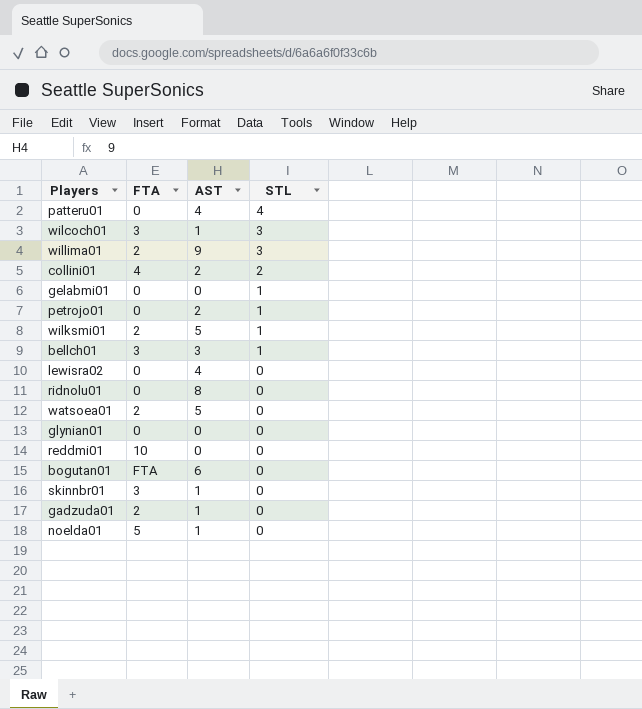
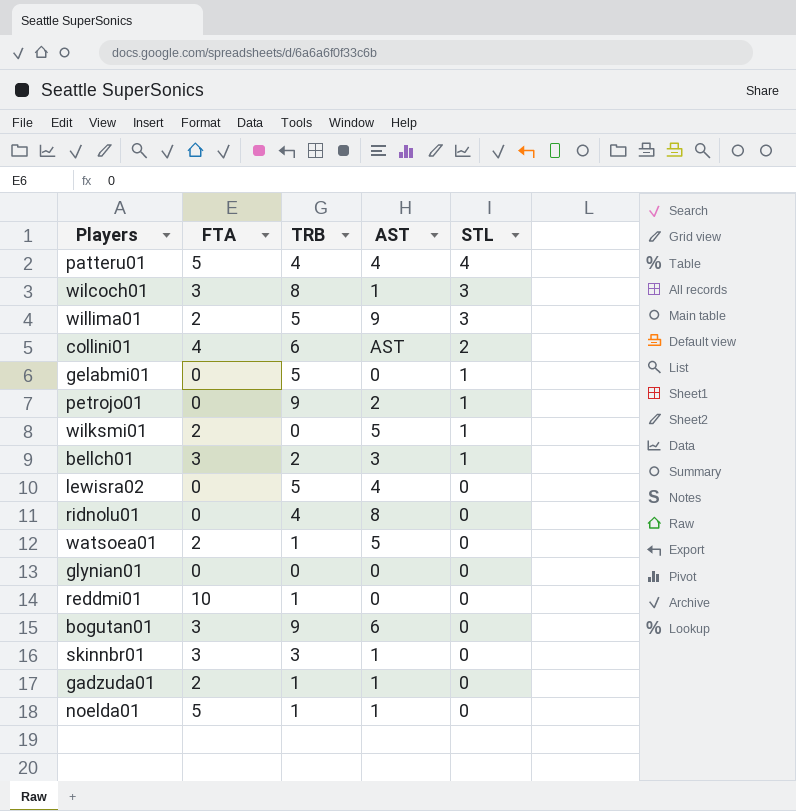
column TRB | position: none -> 3
patteru01 | FTA: 0 -> 5
collini01 | AST: 2 -> AST
bogutan01 | FTA: FTA -> 3

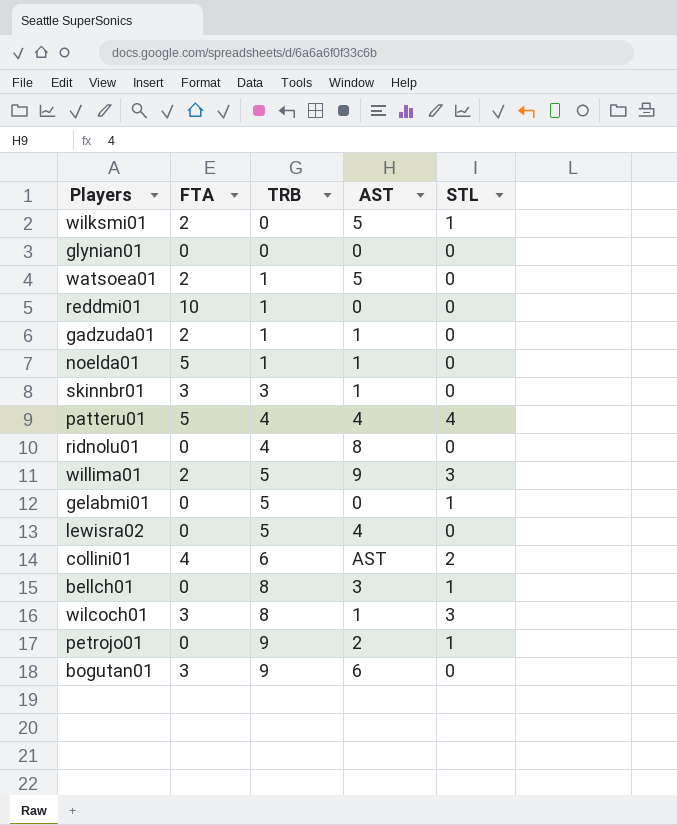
row order: STL descending -> TRB ascending
bellch01 | FTA: 3 -> 0
bellch01 | TRB: 2 -> 8

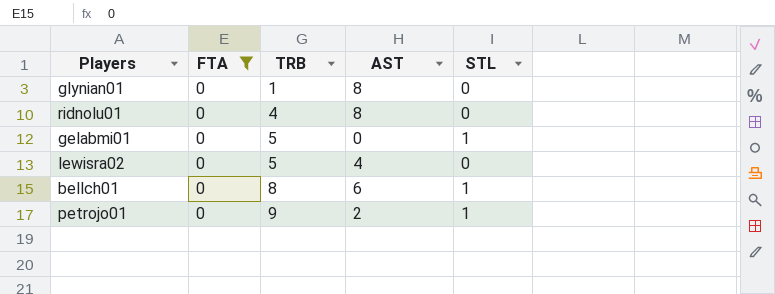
filter: none -> FTA = 0
glynian01 | TRB: 0 -> 1
glynian01 | AST: 0 -> 8
bellch01 | AST: 3 -> 6

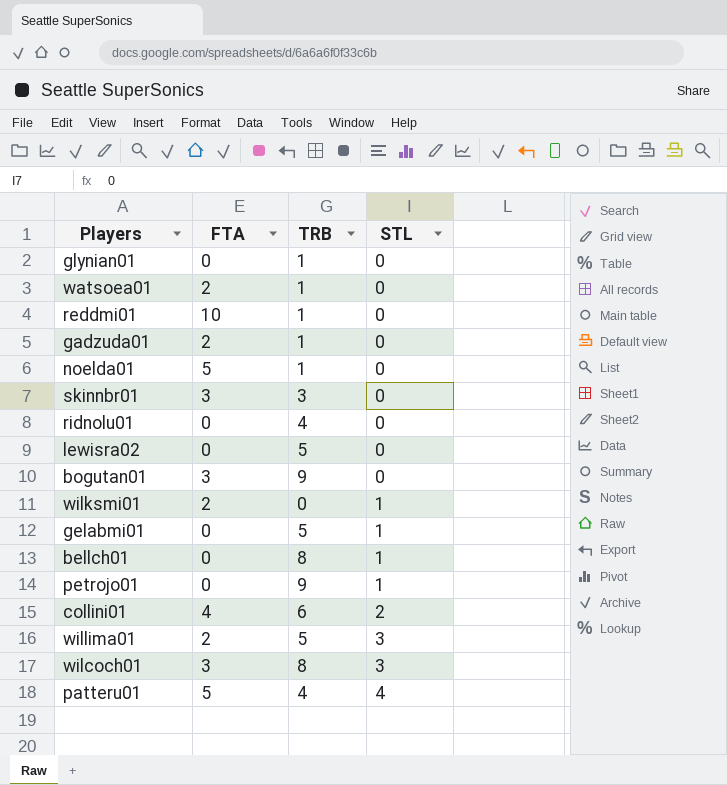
filter: FTA = 0 -> none
row order: TRB ascending -> STL ascending
column AST | position: 4 -> none

